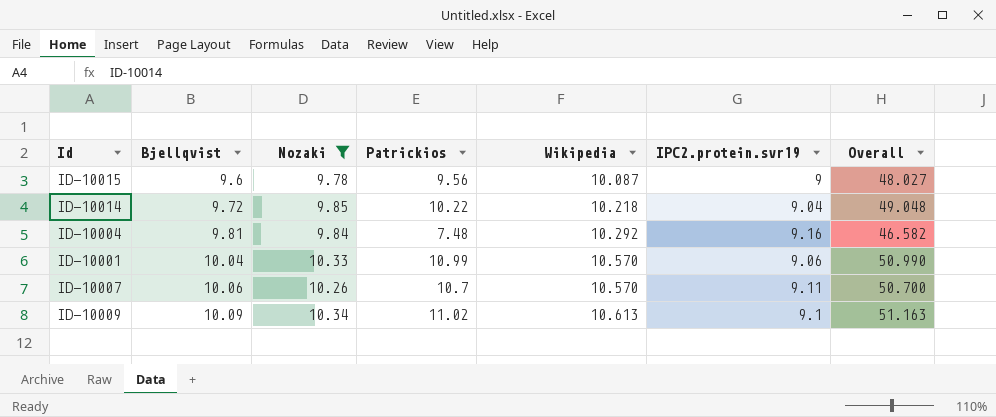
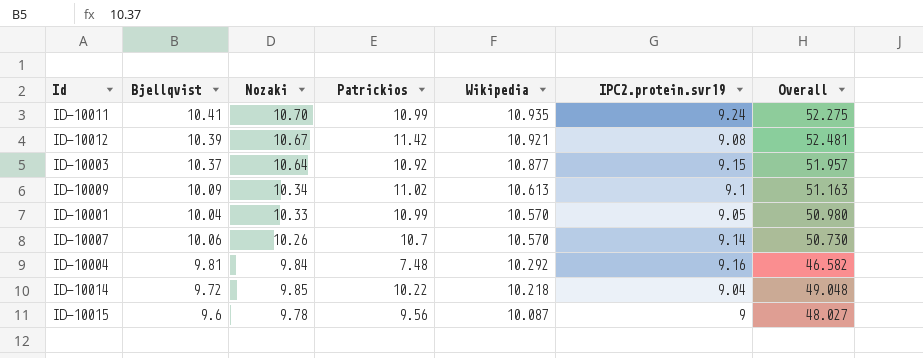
filter: Nozaki <= 10.34 -> none
row order: Bjellqvist ascending -> Wikipedia descending
ID-10001 | IPC2.protein.svr19: 9.06 -> 9.05
ID-10001 | Overall: 50.990 -> 50.980
ID-10007 | IPC2.protein.svr19: 9.11 -> 9.14
ID-10007 | Overall: 50.700 -> 50.730

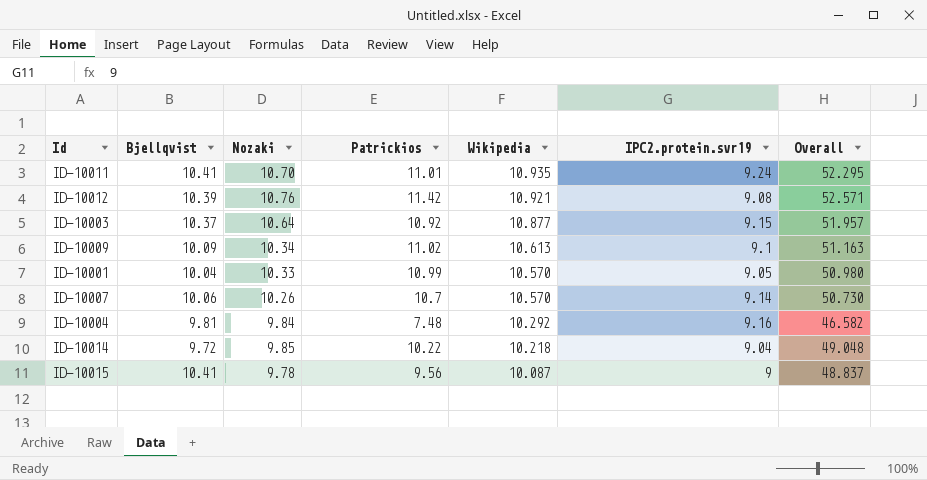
ID-10011 | Patrickios: 10.99 -> 11.01
ID-10011 | Overall: 52.275 -> 52.295
ID-10012 | Nozaki: 10.67 -> 10.76
ID-10012 | Overall: 52.481 -> 52.571
ID-10015 | Bjellqvist: 9.6 -> 10.41
ID-10015 | Overall: 48.027 -> 48.837

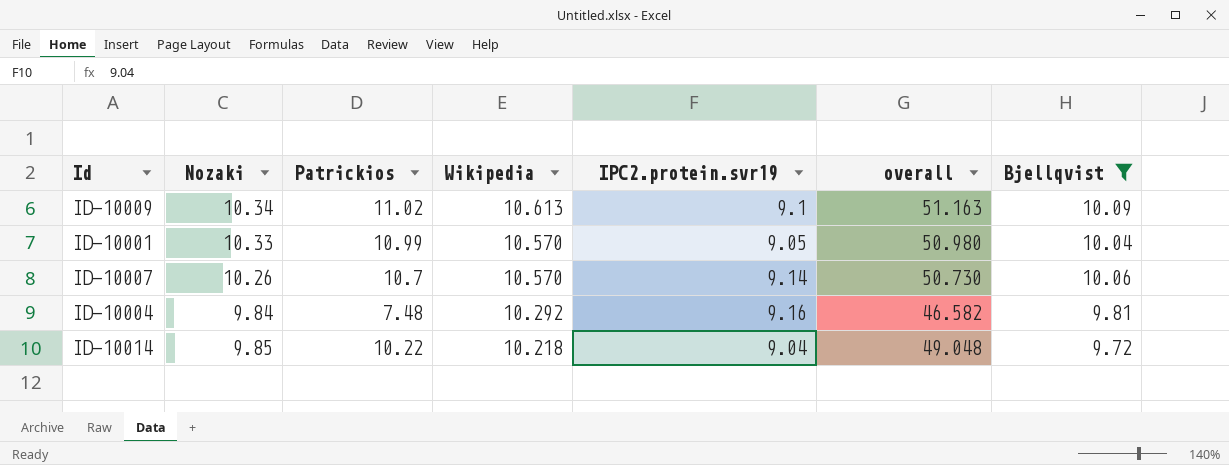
filter: none -> Bjellqvist <= 10.09
column name: Overall -> overall
column Bjellqvist | position: 2 -> 7

